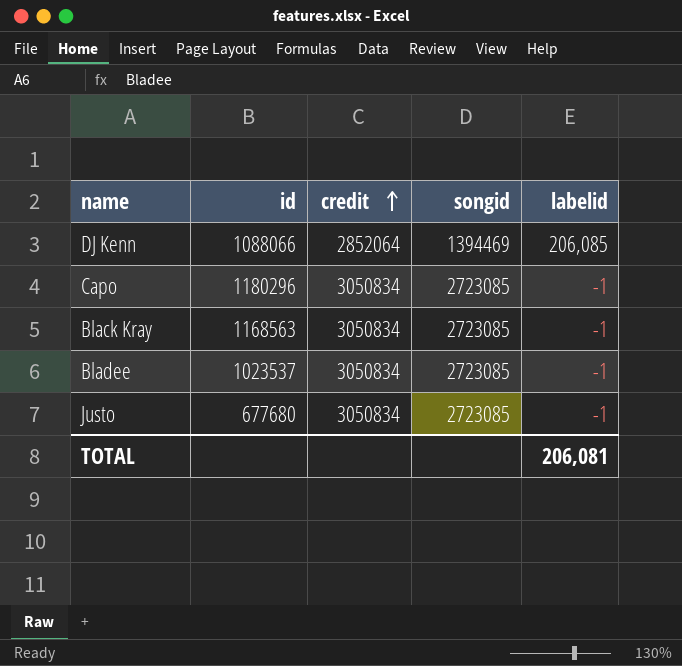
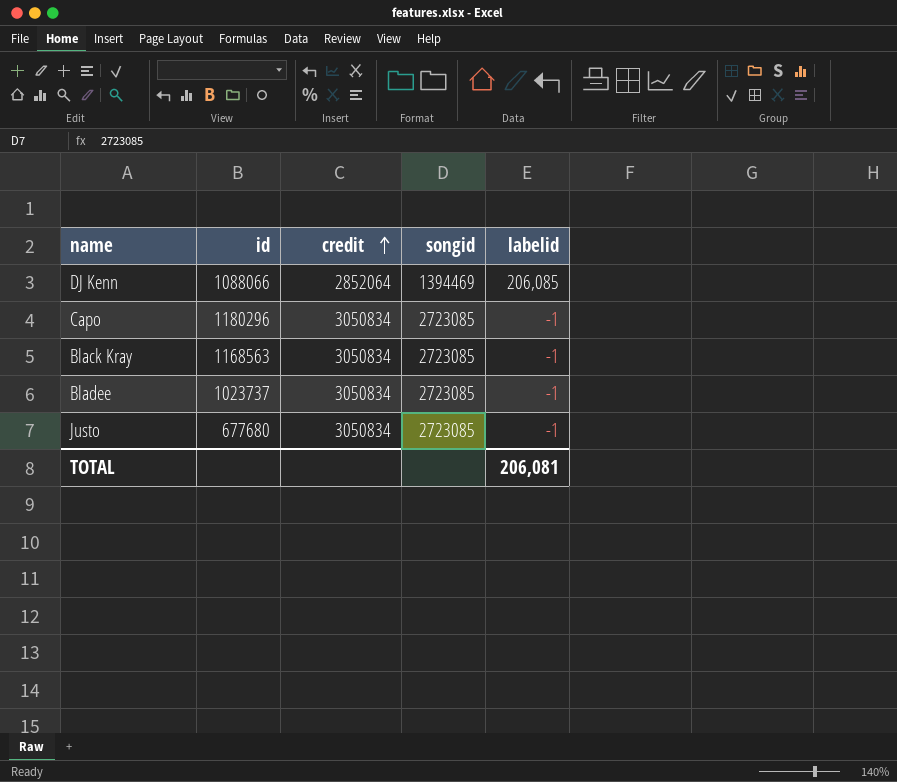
Bladee | id: 1023537 -> 1023737

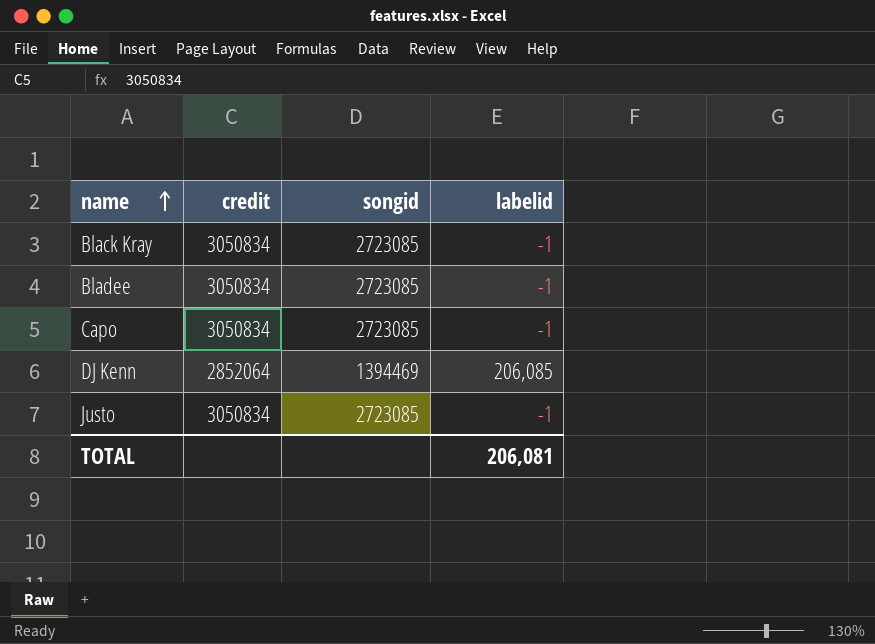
row order: credit ascending -> name ascending
column id | position: 2 -> none

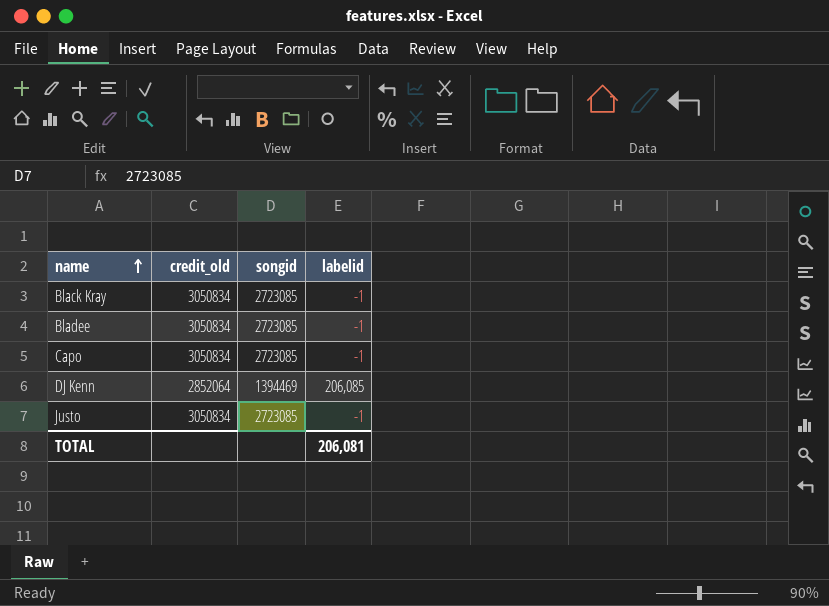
column name: credit -> credit_old

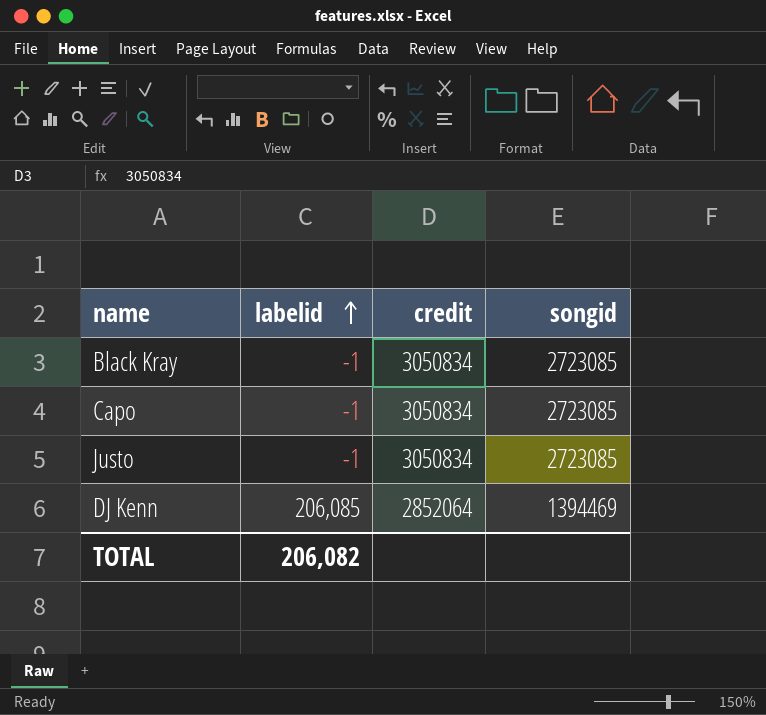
row order: name ascending -> labelid ascending
column labelid | position: 4 -> 2
column name: credit_old -> credit
row Bladee: 3050834 | 2723085 | -1 -> none
TOTAL | labelid: 206,081 -> 206,082

